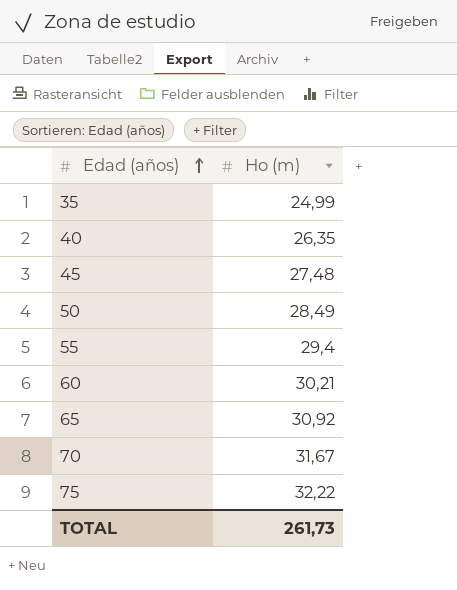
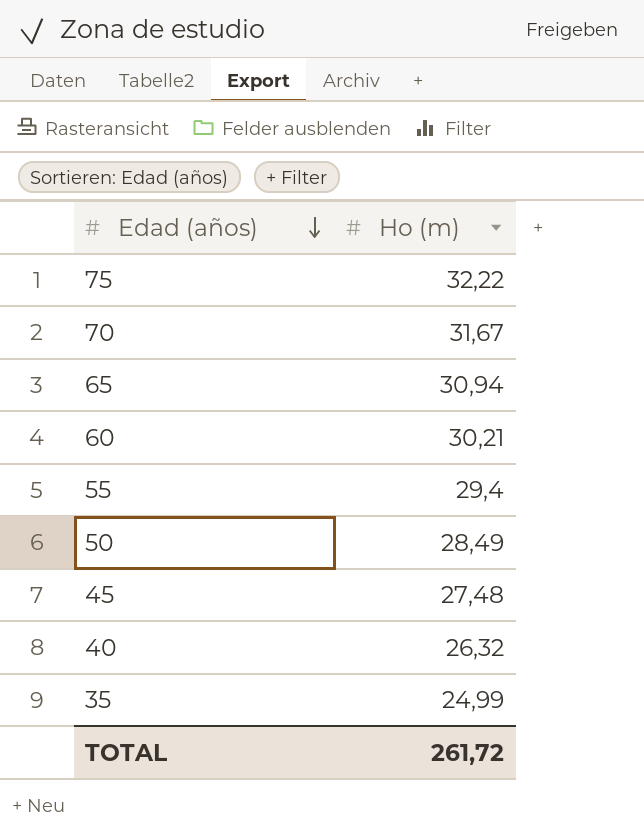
row order: Edad (años) ascending -> Edad (años) descending
65 | Ho (m): 30,92 -> 30,94
40 | Ho (m): 26,35 -> 26,32
TOTAL | Ho (m): 261,73 -> 261,72

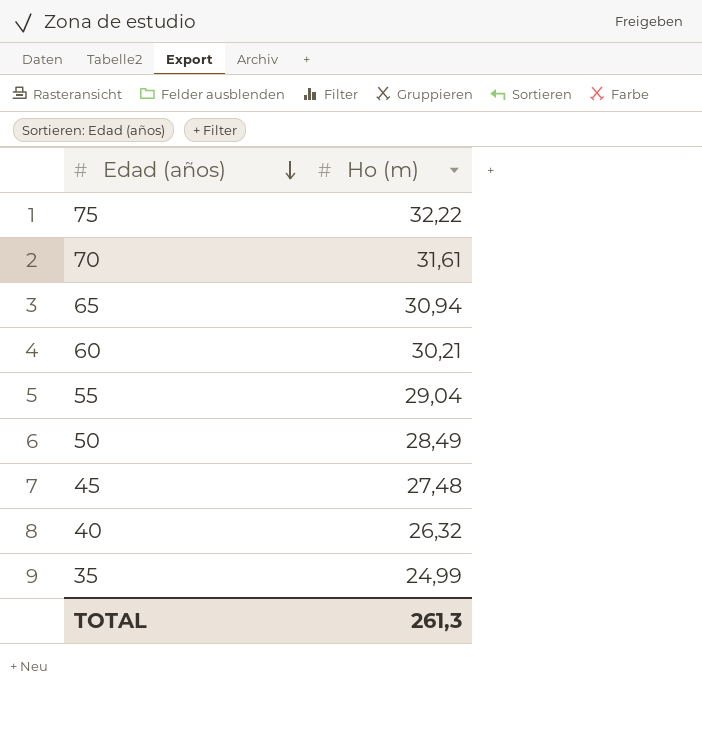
70 | Ho (m): 31,67 -> 31,61
55 | Ho (m): 29,4 -> 29,04
TOTAL | Ho (m): 261,72 -> 261,3

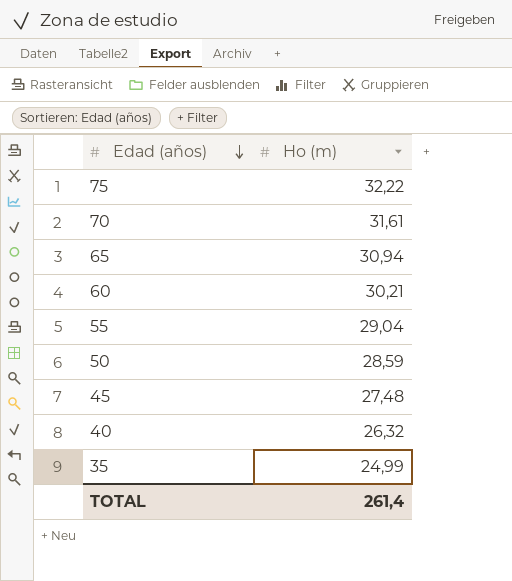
50 | Ho (m): 28,49 -> 28,59
TOTAL | Ho (m): 261,3 -> 261,4

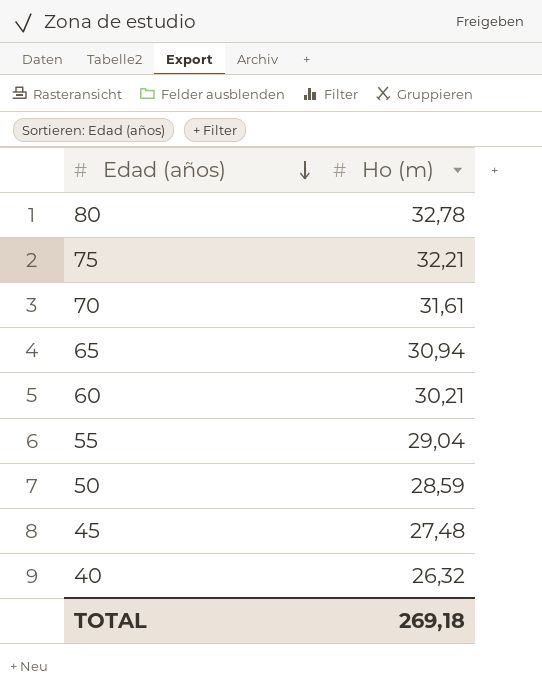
row 35: 24,99 -> none
row 80: none -> 32,78
75 | Ho (m): 32,22 -> 32,21
TOTAL | Ho (m): 261,4 -> 269,18

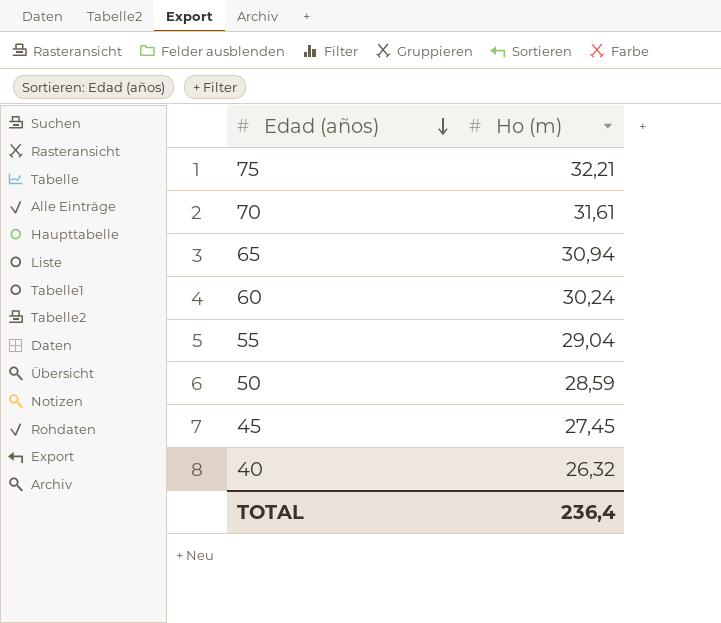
row 80: 32,78 -> none
60 | Ho (m): 30,21 -> 30,24
45 | Ho (m): 27,48 -> 27,45
TOTAL | Ho (m): 269,18 -> 236,4

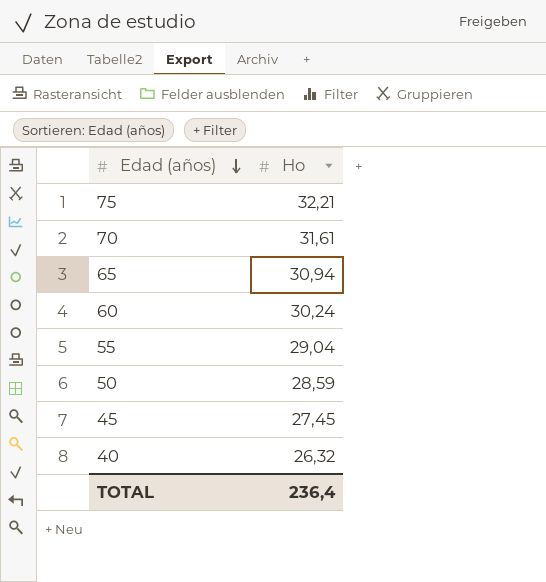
column name: Ho (m) -> Ho

